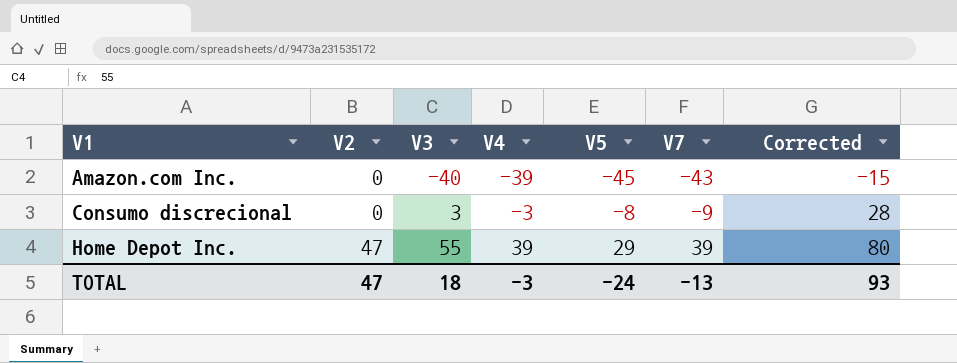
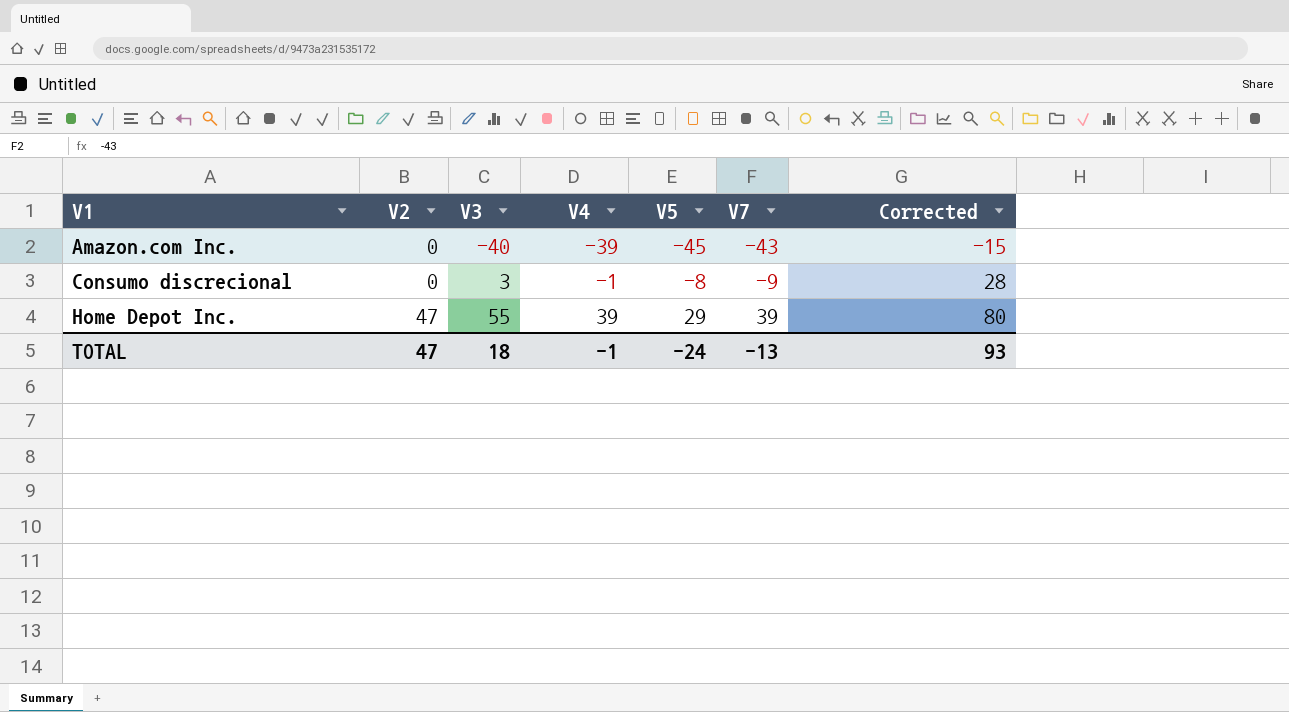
Consumo discrecional | V4: -3 -> -1
TOTAL | V4: -3 -> -1

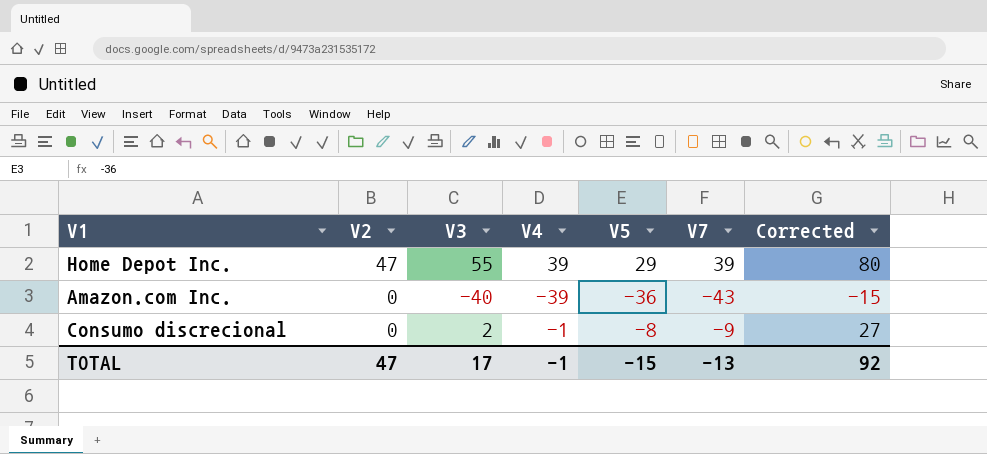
row order: V1 ascending -> V2 descending
Amazon.com Inc. | V5: -45 -> -36
Consumo discrecional | V3: 3 -> 2
Consumo discrecional | Corrected: 28 -> 27
TOTAL | V3: 18 -> 17
TOTAL | V5: -24 -> -15
TOTAL | Corrected: 93 -> 92

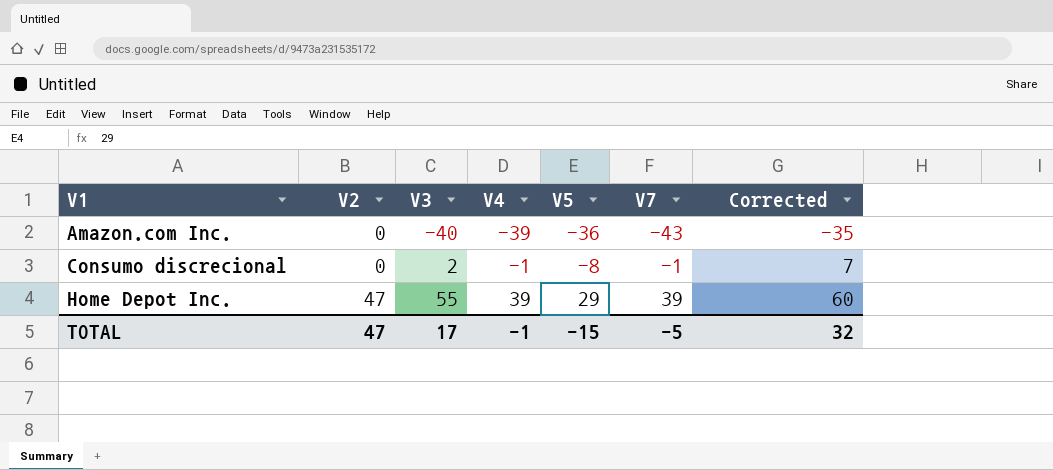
row order: V2 descending -> V1 ascending
column Corrected | formula: [V3] + 25 -> [V3] + 5
Consumo discrecional | V7: -9 -> -1
TOTAL | V7: -13 -> -5
TOTAL | Corrected: 92 -> 32

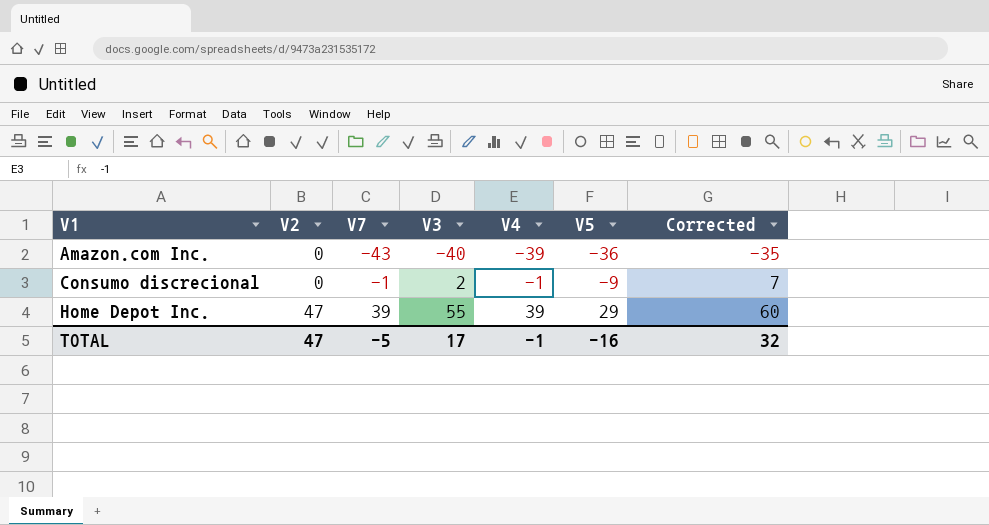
column V7 | position: 6 -> 3
Consumo discrecional | V5: -8 -> -9
TOTAL | V5: -15 -> -16

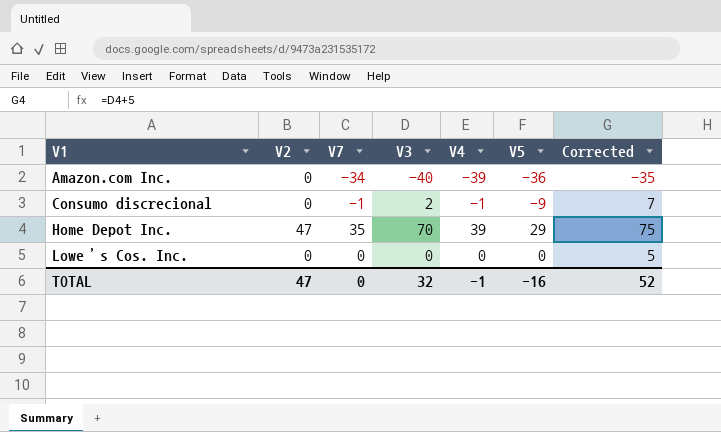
Amazon.com Inc. | V7: -43 -> -34
Home Depot Inc. | V7: 39 -> 35
Home Depot Inc. | V3: 55 -> 70
Home Depot Inc. | Corrected: 60 -> 75
row Lowe’s Cos. Inc.: none -> 0 | 0 | 0 | 0 | 0 | 5
TOTAL | V7: -5 -> 0
TOTAL | V3: 17 -> 32
TOTAL | Corrected: 32 -> 52

